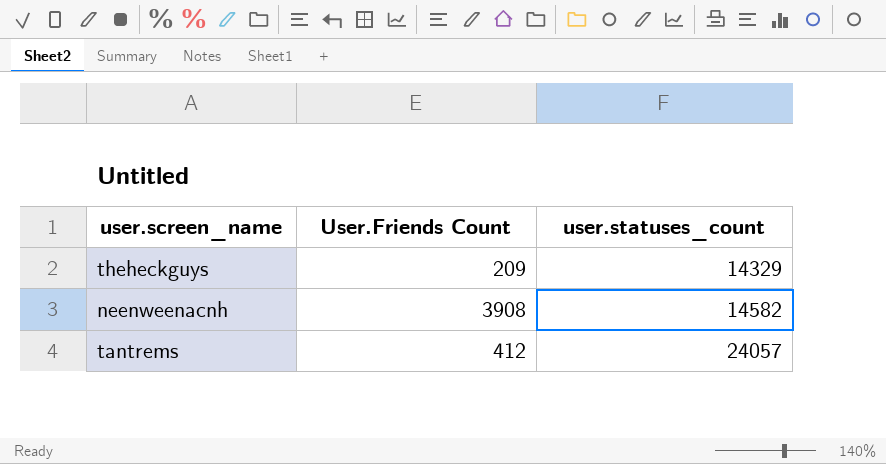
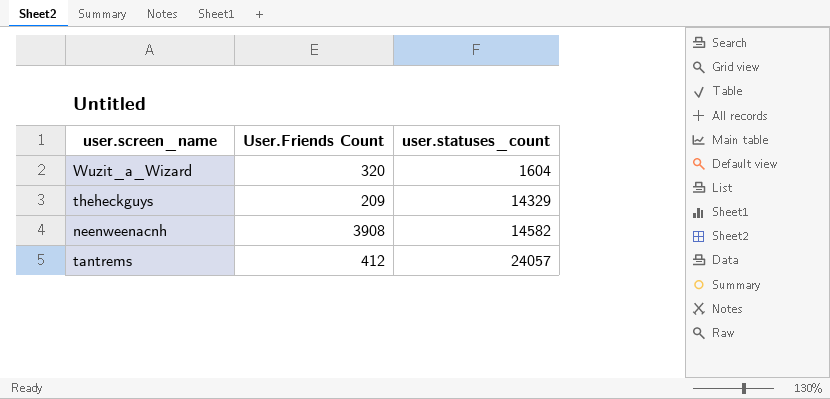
row Wuzit_a_Wizard: none -> 320 | 1604

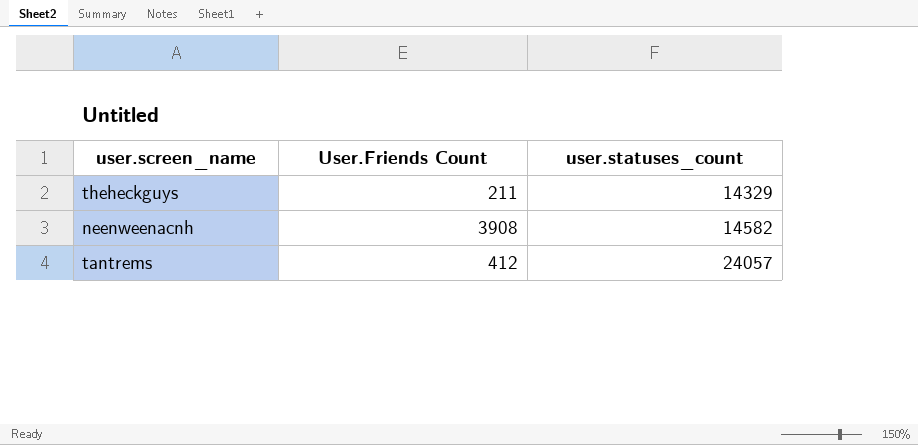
row Wuzit_a_Wizard: 320 | 1604 -> none
theheckguys | User.Friends Count: 209 -> 211

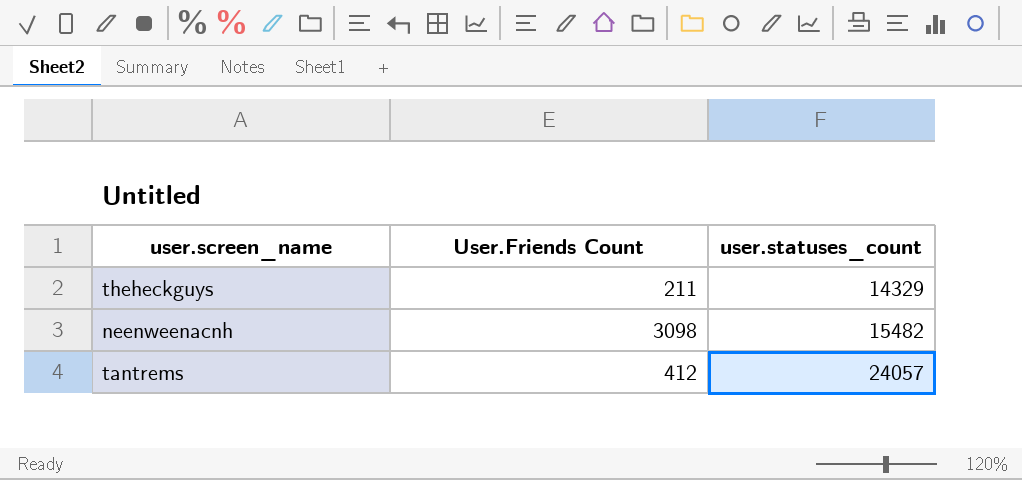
neenweenacnh | User.Friends Count: 3908 -> 3098
neenweenacnh | user.statuses_count: 14582 -> 15482

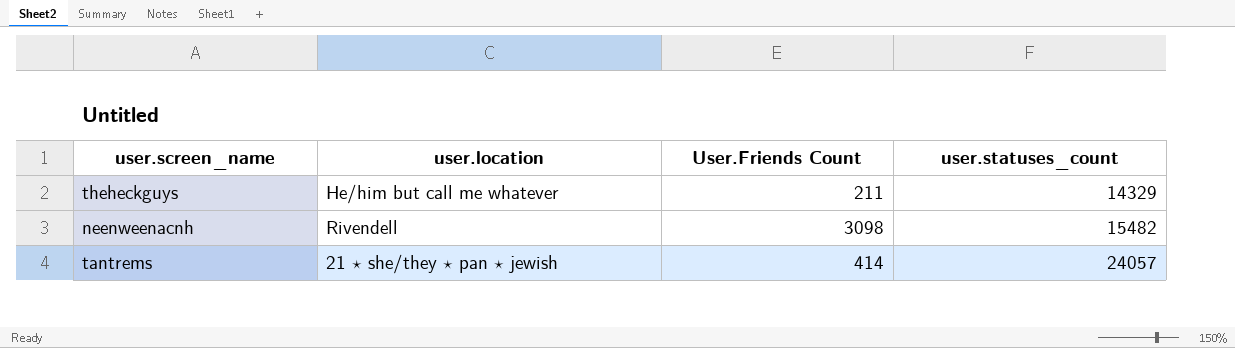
column user.location | position: none -> 2
tantrems | User.Friends Count: 412 -> 414

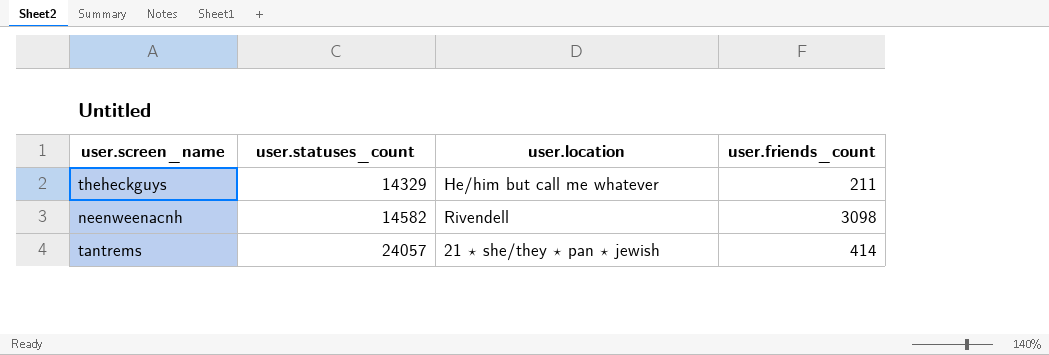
column user.statuses_count | position: 4 -> 2
column name: User.Friends Count -> user.friends_count
neenweenacnh | user.statuses_count: 15482 -> 14582

